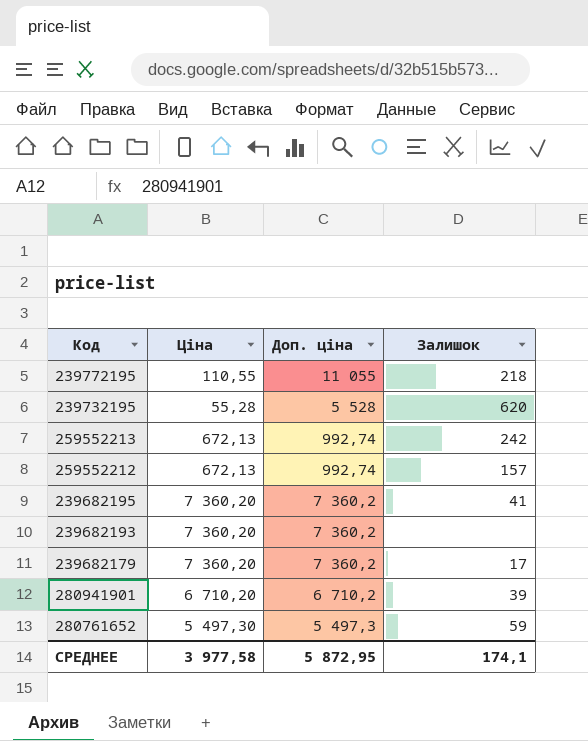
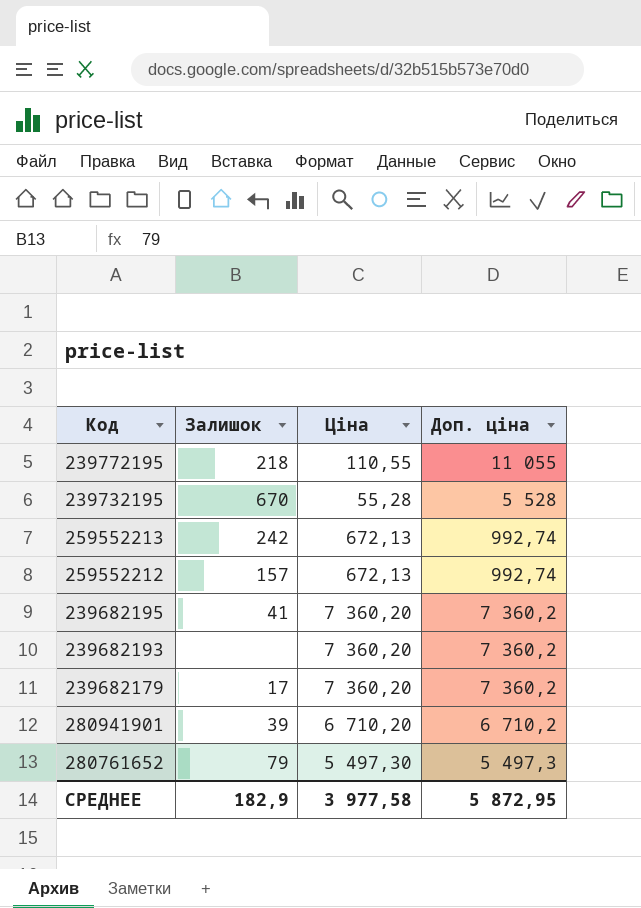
column Залишок | position: 4 -> 2
239732195 | Залишок: 620 -> 670
280761652 | Залишок: 59 -> 79
СРЕДНЕЕ | Залишок: 174,1 -> 182,9

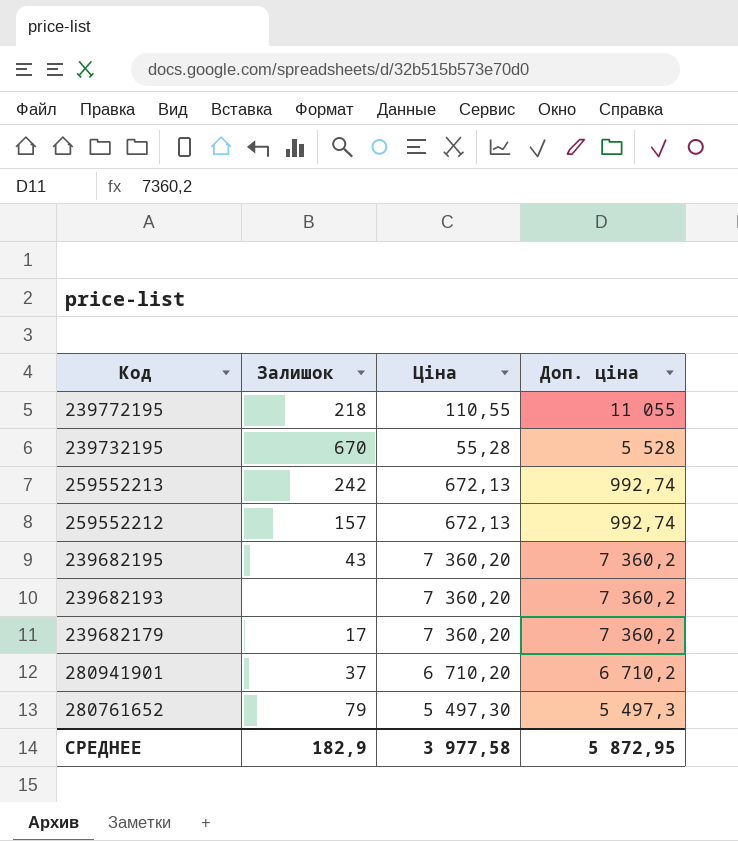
239682195 | Залишок: 41 -> 43
280941901 | Залишок: 39 -> 37

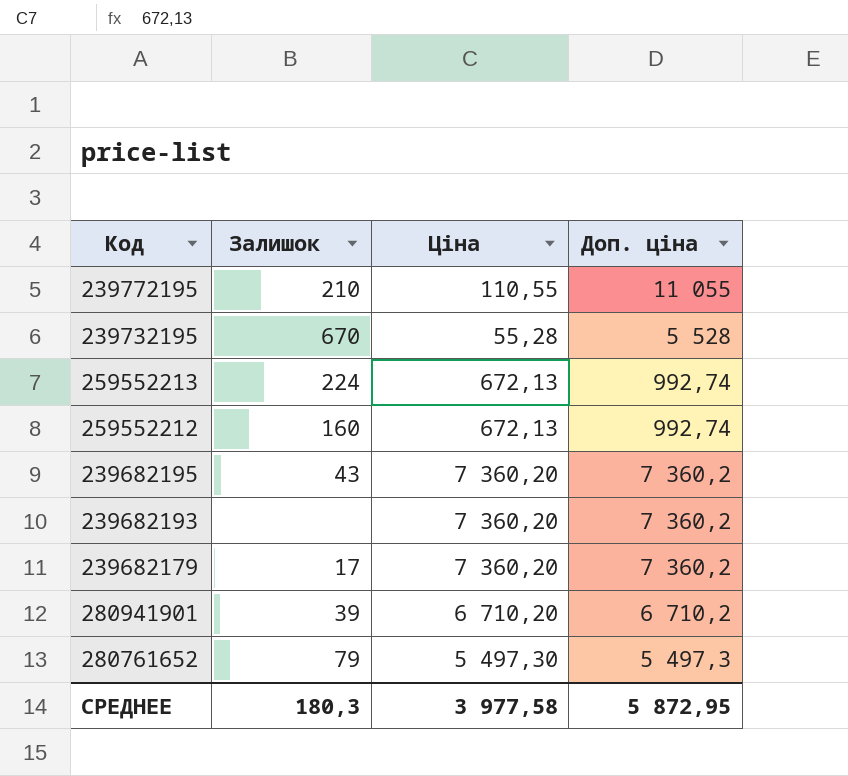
239772195 | Залишок: 218 -> 210
259552213 | Залишок: 242 -> 224
259552212 | Залишок: 157 -> 160
280941901 | Залишок: 37 -> 39
СРЕДНЕЕ | Залишок: 182,9 -> 180,3

